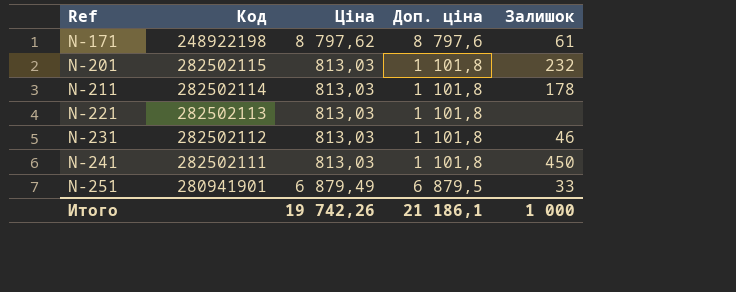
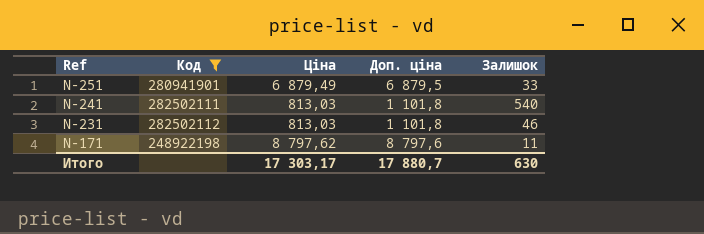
filter: none -> Код <= 282502112
row order: Ref ascending -> Ref descending
N-241 | Залишок: 450 -> 540
N-171 | Залишок: 61 -> 11
Итого | Ціна: 19 742,26 -> 17 303,17
Итого | Доп. ціна: 21 186,1 -> 17 880,7
Итого | Залишок: 1 000 -> 630

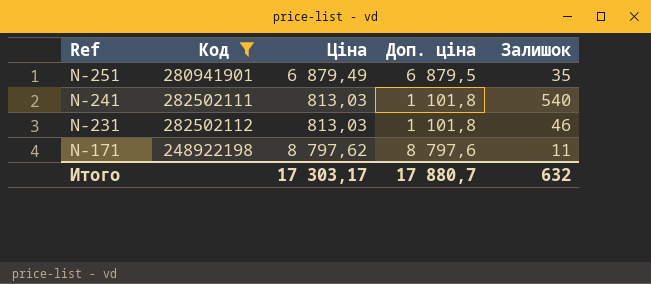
N-251 | Залишок: 33 -> 35
Итого | Залишок: 630 -> 632

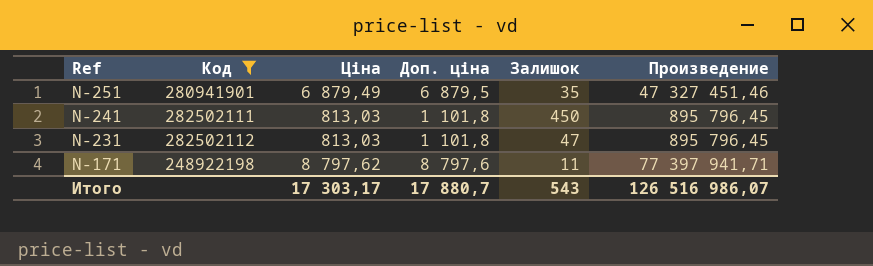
column Произведение | formula: none -> [Ціна] * [Доп. ціна]
N-241 | Залишок: 540 -> 450
N-231 | Залишок: 46 -> 47
Итого | Залишок: 632 -> 543

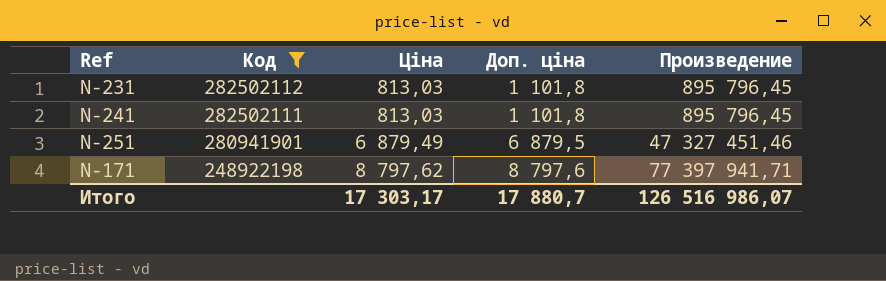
row order: Ref descending -> Код descending
column Залишок | position: 5 -> none

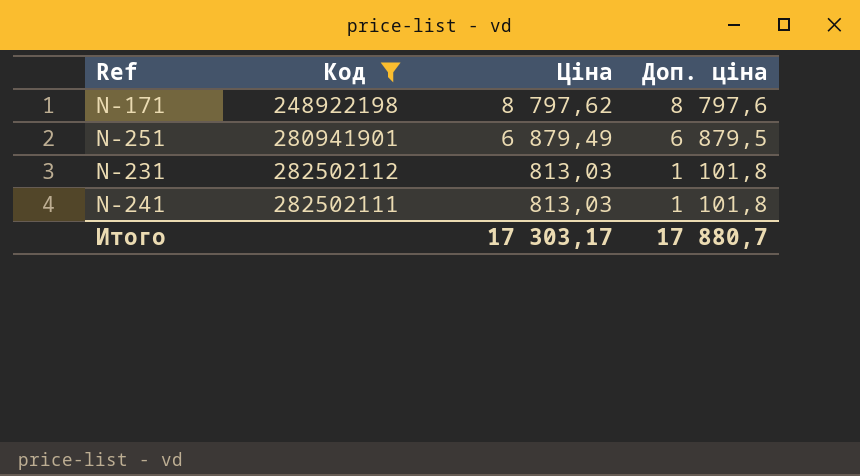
row order: Код descending -> Ціна descending
column Произведение | formula: [Ціна] * [Доп. ціна] -> none

